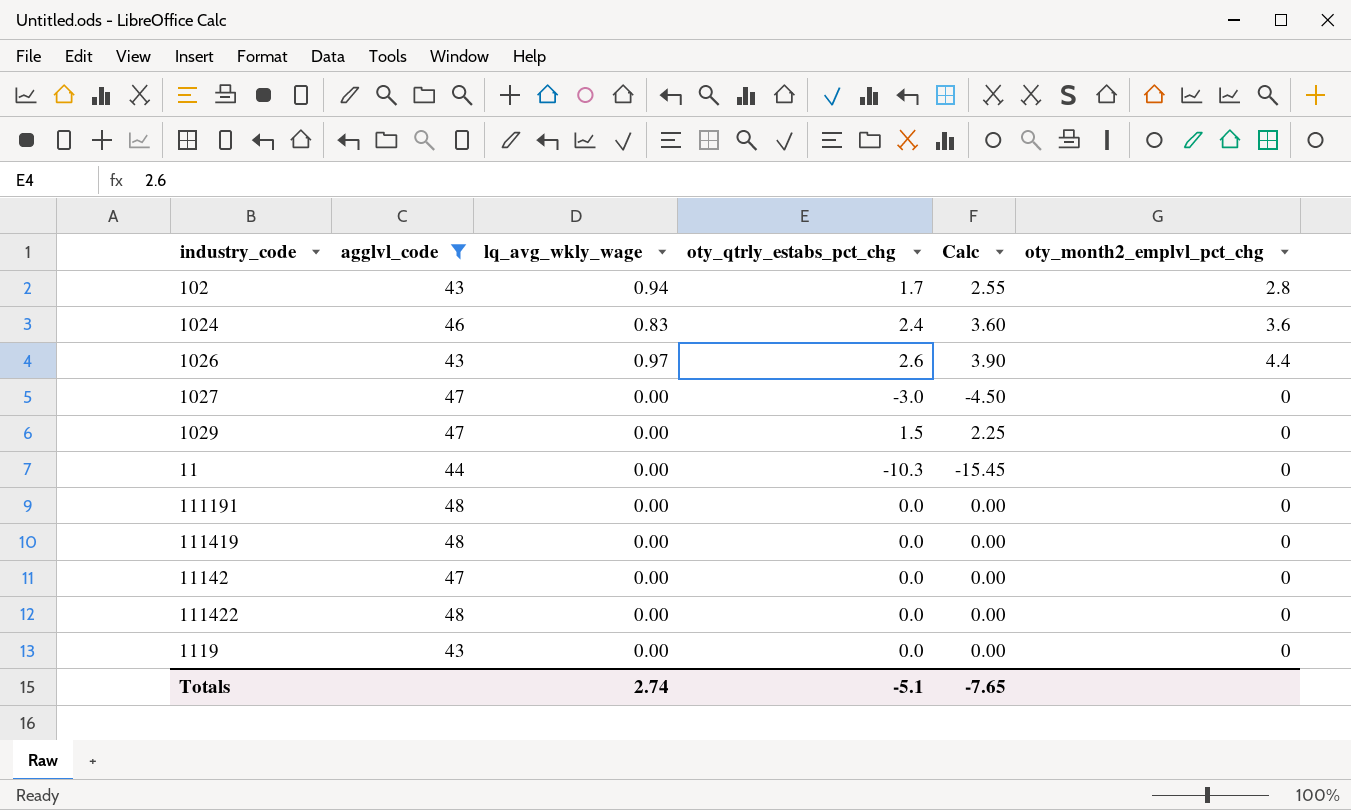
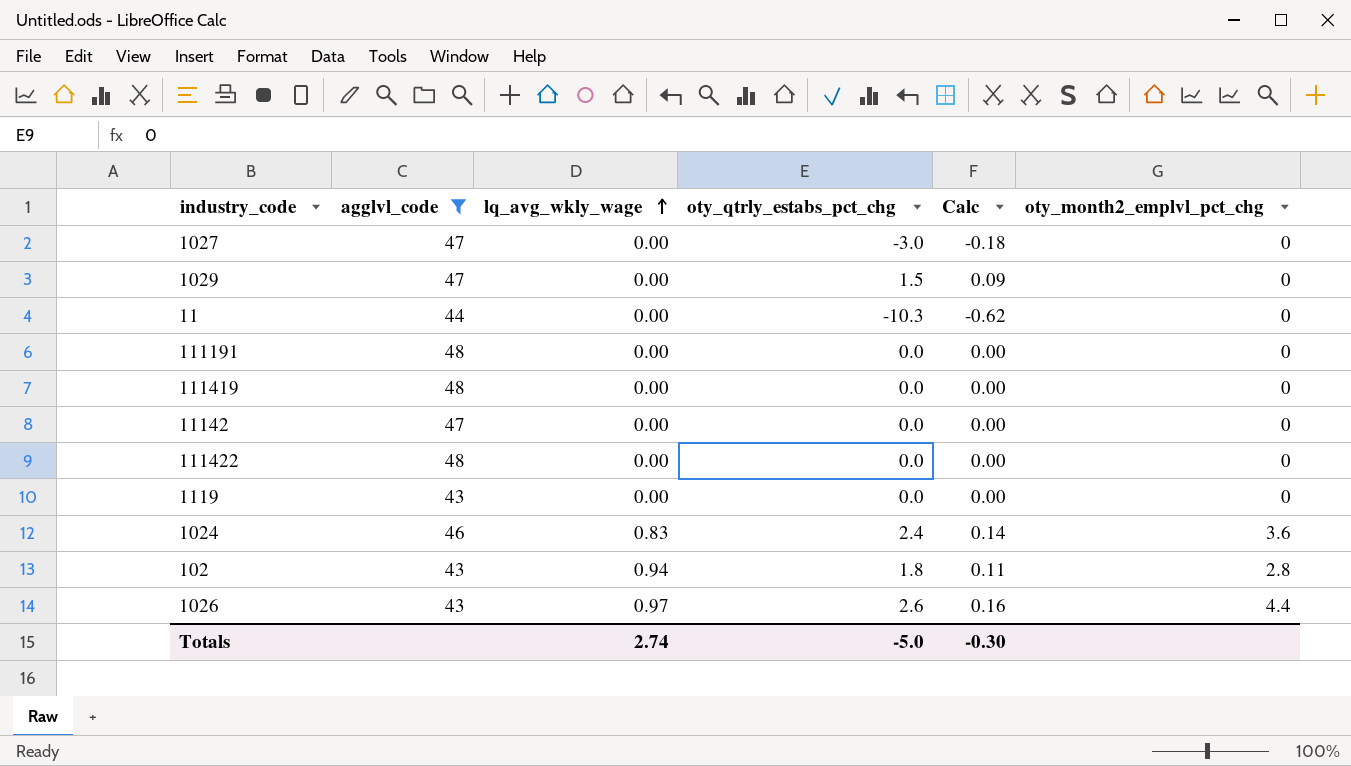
row order: none -> lq_avg_wkly_wage ascending
column Calc | formula: [oty_qtrly_estabs_pct_chg] * 1.5 -> [oty_qtrly_estabs_pct_chg] * 0.06
102 | oty_qtrly_estabs_pct_chg: 1.7 -> 1.8
Totals | oty_qtrly_estabs_pct_chg: -5.1 -> -5.0
Totals | Calc: -7.65 -> -0.30

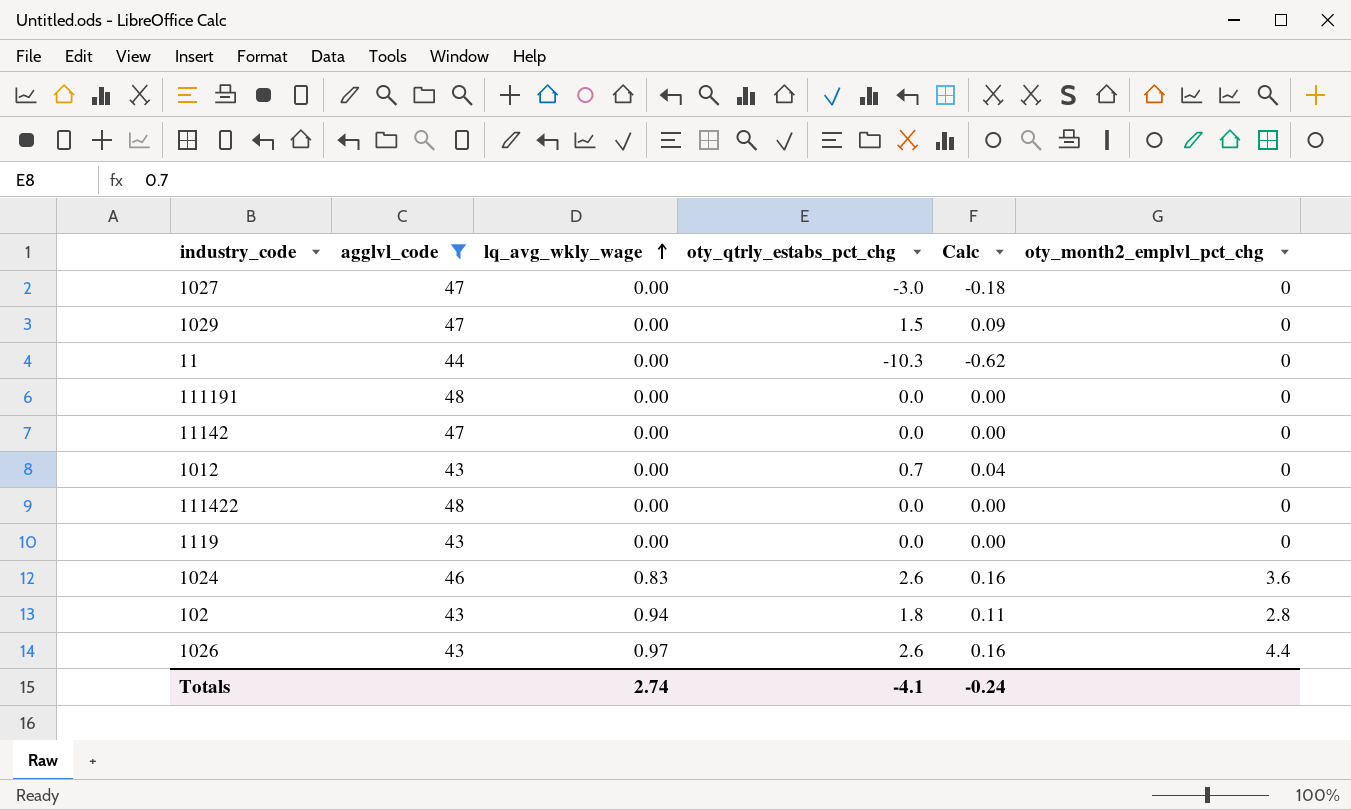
row 111419: 48 | 0.00 | 0.0 | 0.00 | 0 -> none
row 1012: none -> 43 | 0.00 | 0.7 | 0.04 | 0
1024 | oty_qtrly_estabs_pct_chg: 2.4 -> 2.6
1024 | Calc: 0.14 -> 0.16
Totals | oty_qtrly_estabs_pct_chg: -5.0 -> -4.1
Totals | Calc: -0.30 -> -0.24

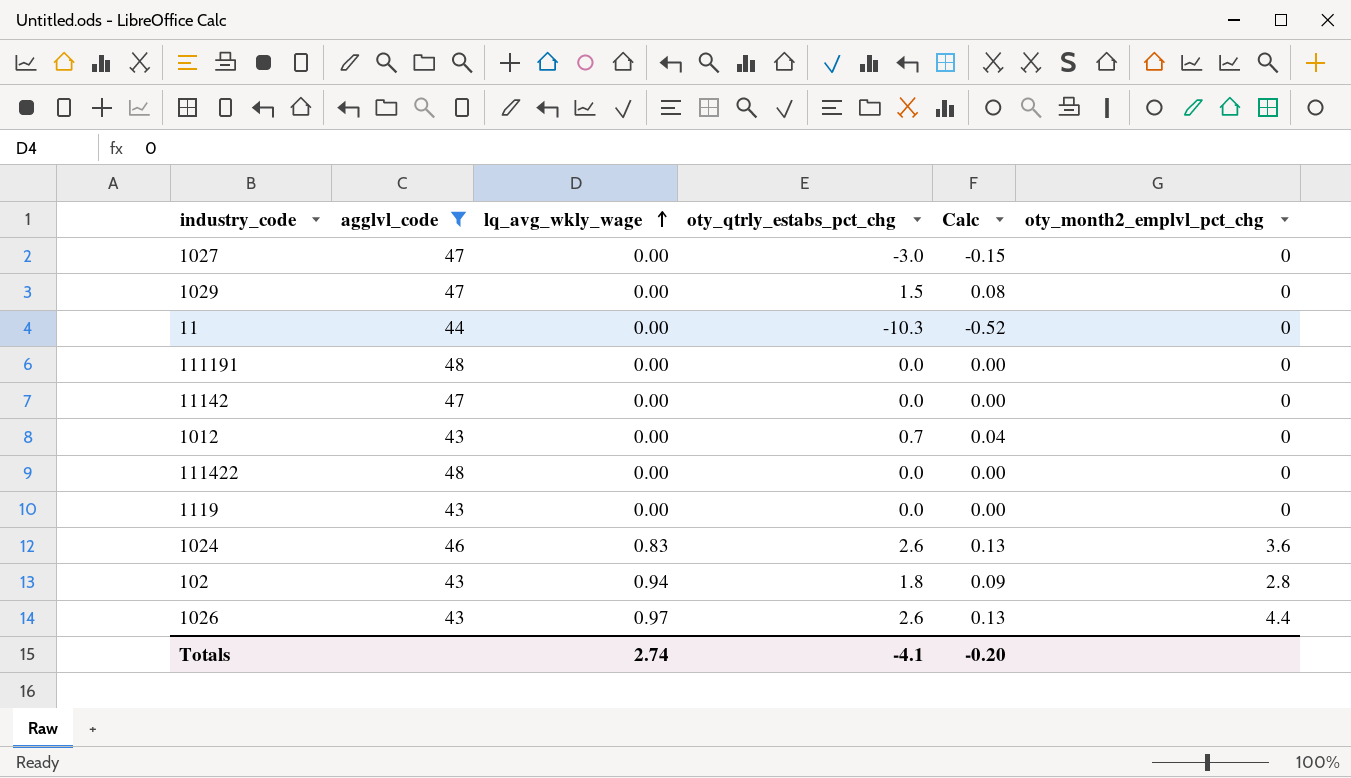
column Calc | formula: [oty_qtrly_estabs_pct_chg] * 0.06 -> [oty_qtrly_estabs_pct_chg] * 0.05
Totals | Calc: -0.24 -> -0.20

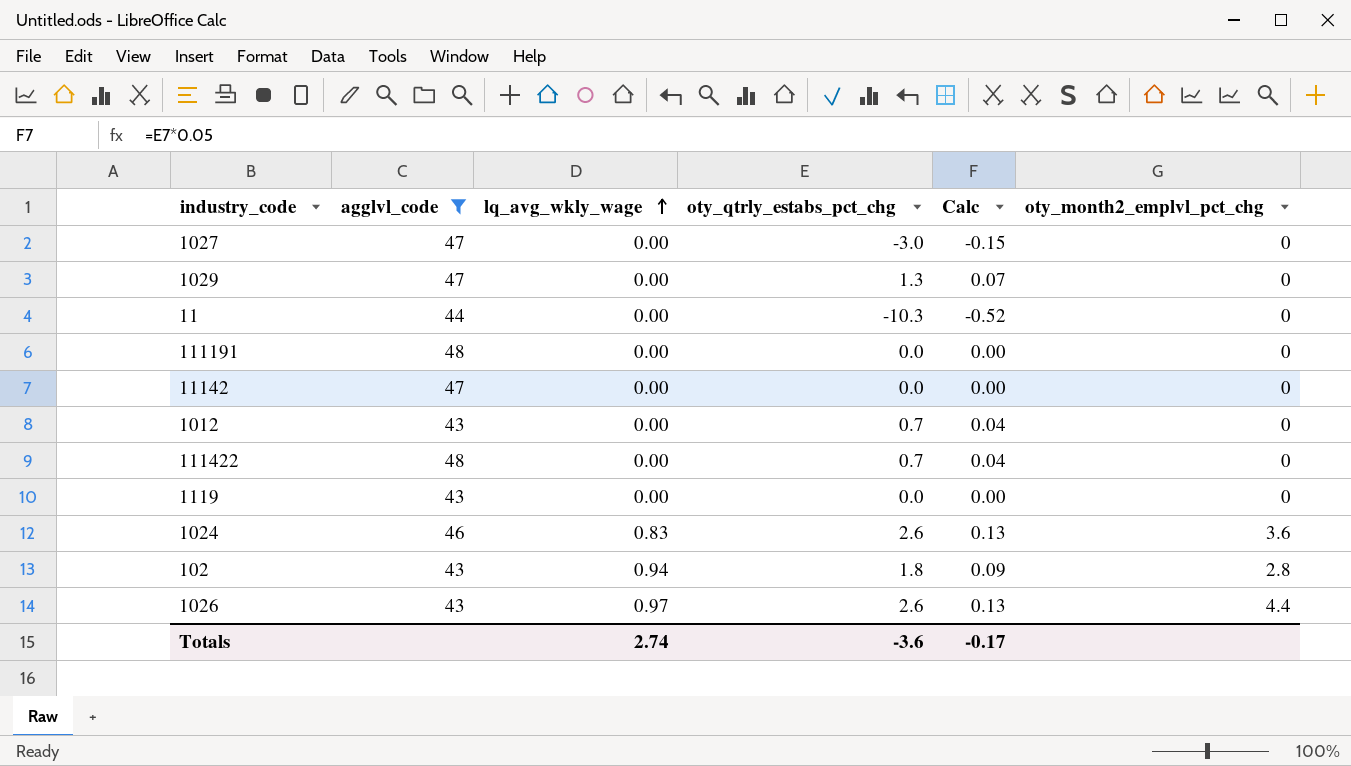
1029 | oty_qtrly_estabs_pct_chg: 1.5 -> 1.3
1029 | Calc: 0.08 -> 0.07
111422 | oty_qtrly_estabs_pct_chg: 0.0 -> 0.7
111422 | Calc: 0.00 -> 0.04
Totals | oty_qtrly_estabs_pct_chg: -4.1 -> -3.6
Totals | Calc: -0.20 -> -0.17

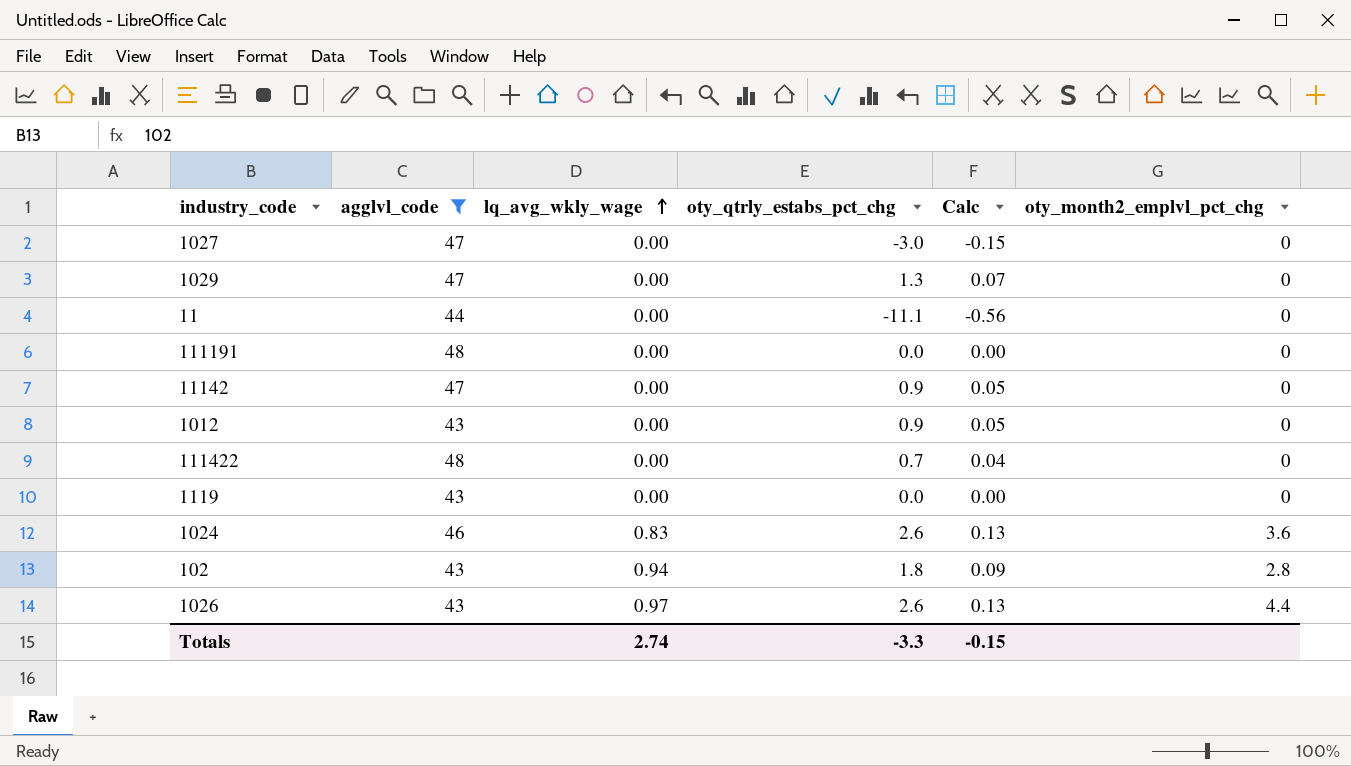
11 | oty_qtrly_estabs_pct_chg: -10.3 -> -11.1
11 | Calc: -0.52 -> -0.56
11142 | oty_qtrly_estabs_pct_chg: 0.0 -> 0.9
11142 | Calc: 0.00 -> 0.05
1012 | oty_qtrly_estabs_pct_chg: 0.7 -> 0.9
1012 | Calc: 0.04 -> 0.05
Totals | oty_qtrly_estabs_pct_chg: -3.6 -> -3.3
Totals | Calc: -0.17 -> -0.15

